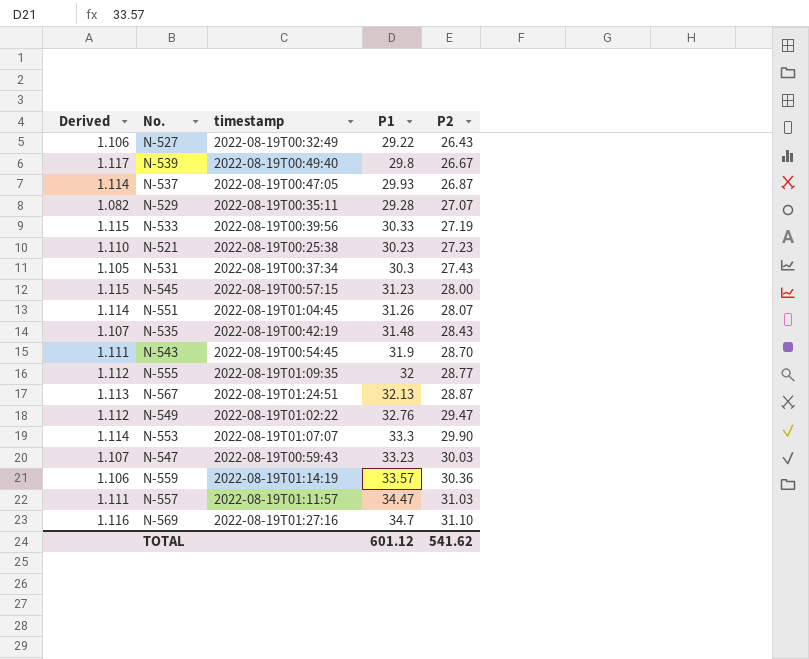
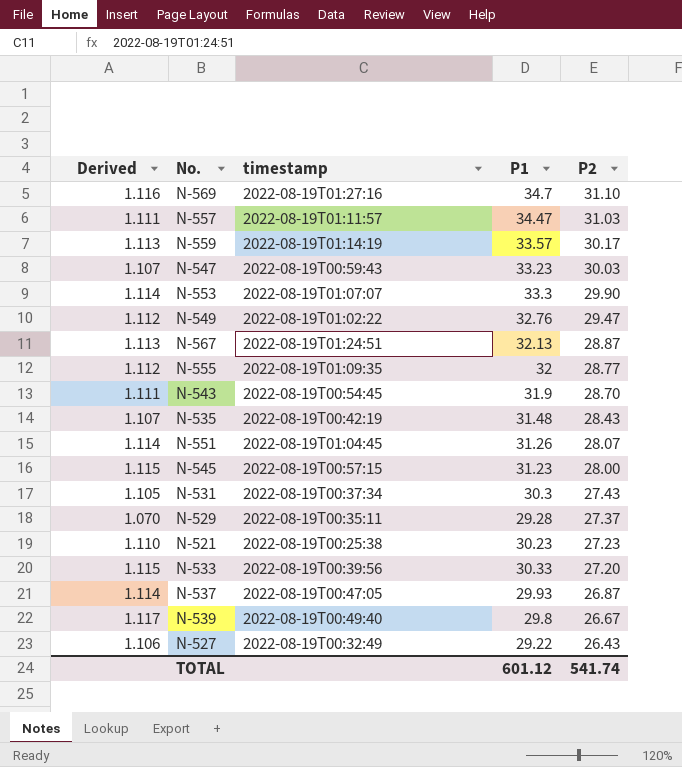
row order: P2 ascending -> P2 descending
N-559 | Derived: 1.106 -> 1.113
N-559 | P2: 30.36 -> 30.17
N-529 | Derived: 1.082 -> 1.070
N-529 | P2: 27.07 -> 27.37
N-533 | P2: 27.19 -> 27.20
TOTAL | P2: 541.62 -> 541.74

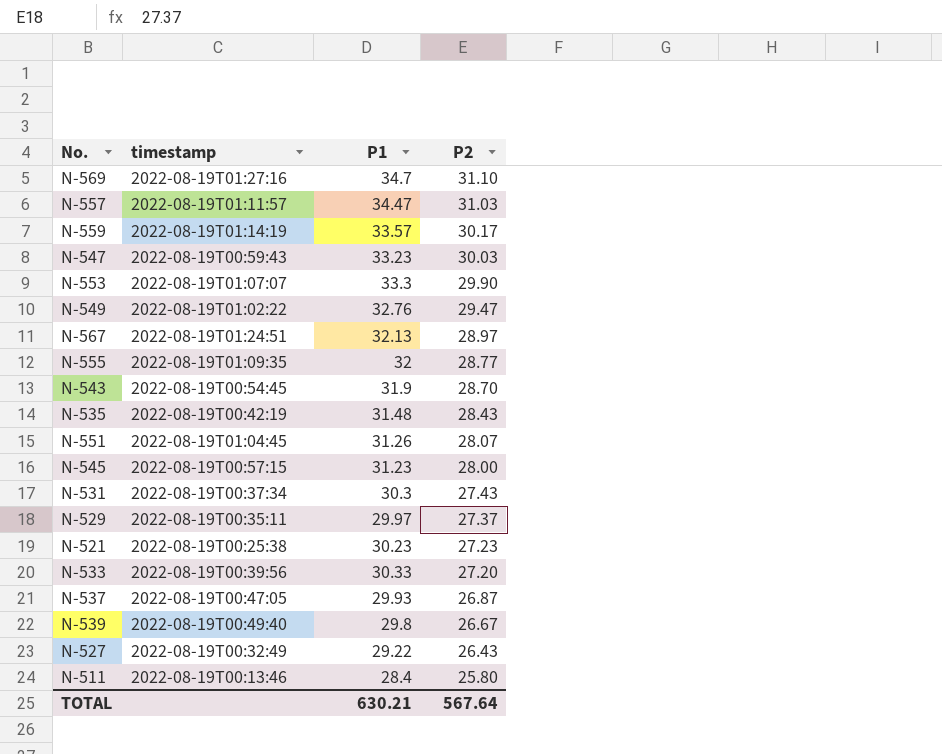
column Derived | formula: [P1] / [P2] -> none
N-567 | P2: 28.87 -> 28.97
N-529 | P1: 29.28 -> 29.97
row N-511: none -> 2022-08-19T00:13:46 | 28.4 | 25.80
TOTAL | P1: 601.12 -> 630.21
TOTAL | P2: 541.74 -> 567.64

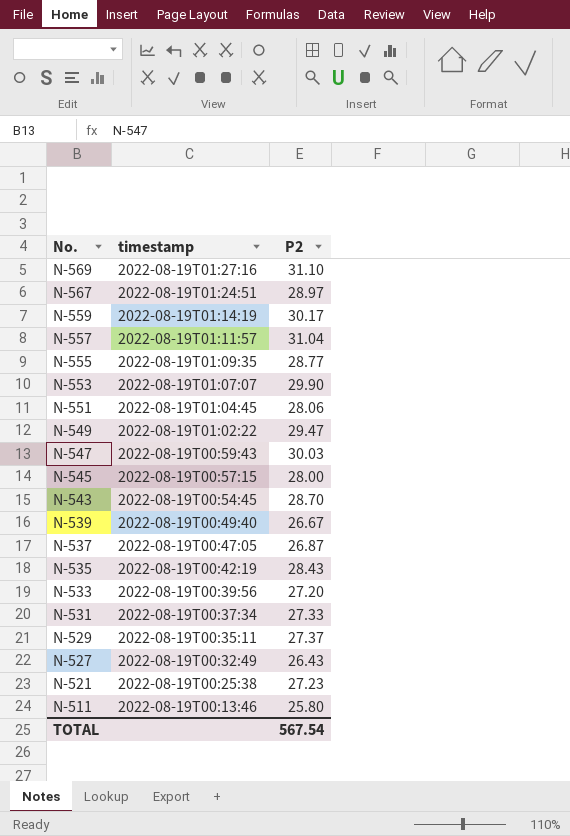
row order: P2 descending -> No. descending
column P1 | position: 3 -> none
N-557 | P2: 31.03 -> 31.04
N-551 | P2: 28.07 -> 28.06
N-531 | P2: 27.43 -> 27.33
TOTAL | P2: 567.64 -> 567.54

